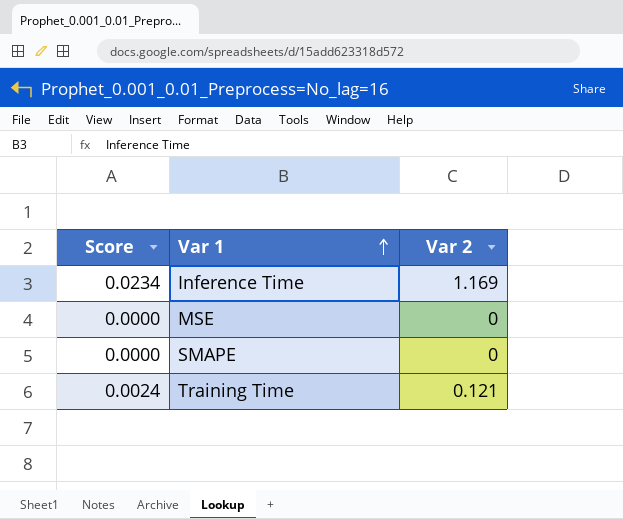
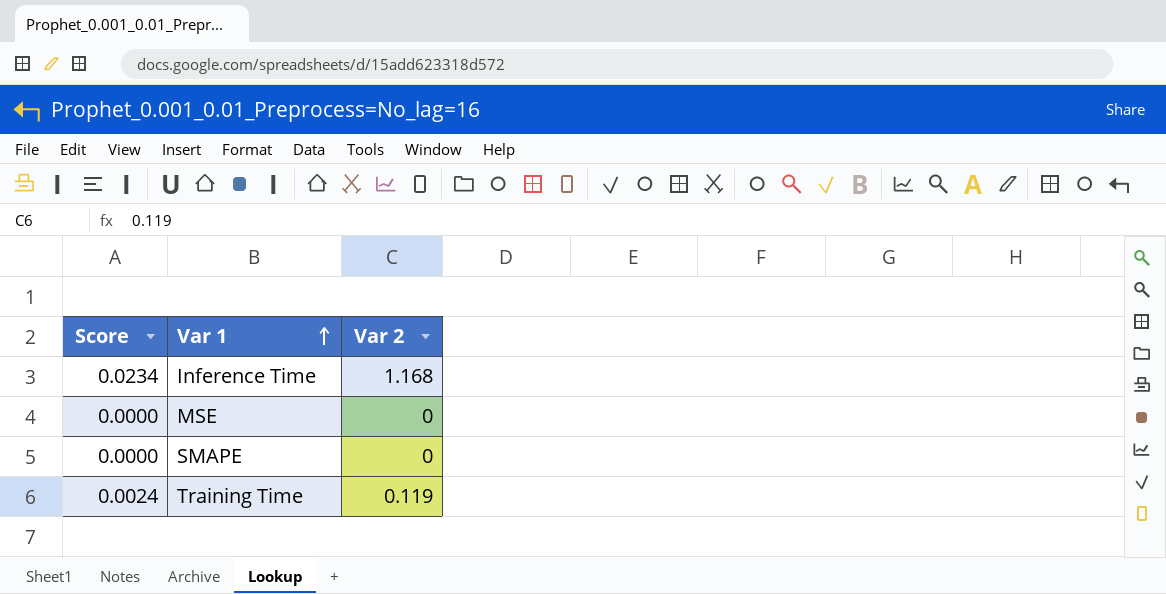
Inference Time | Var 2: 1.169 -> 1.168
Training Time | Var 2: 0.121 -> 0.119

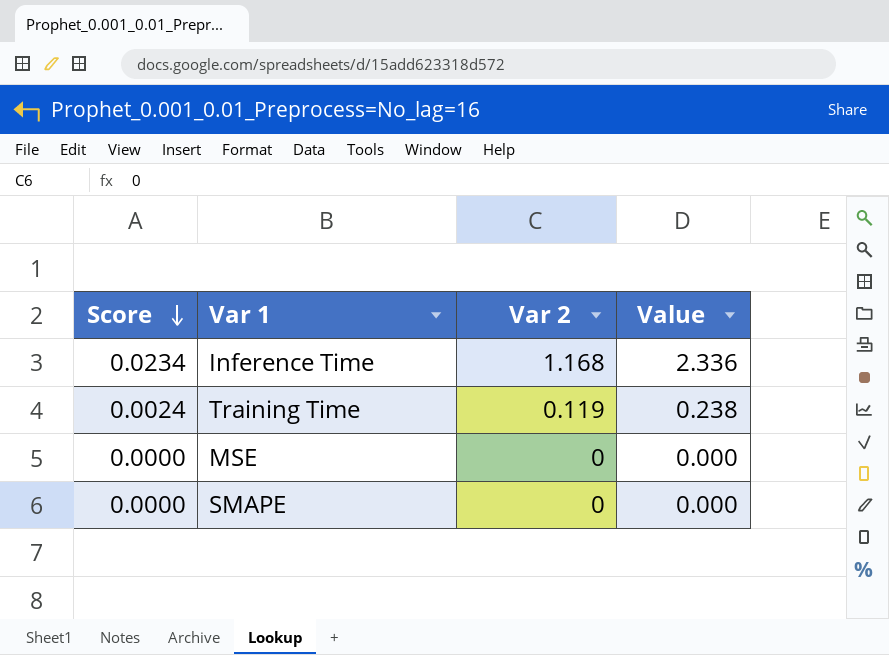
row order: Var 1 ascending -> Score descending
column Value | formula: none -> [Var 2] * 2

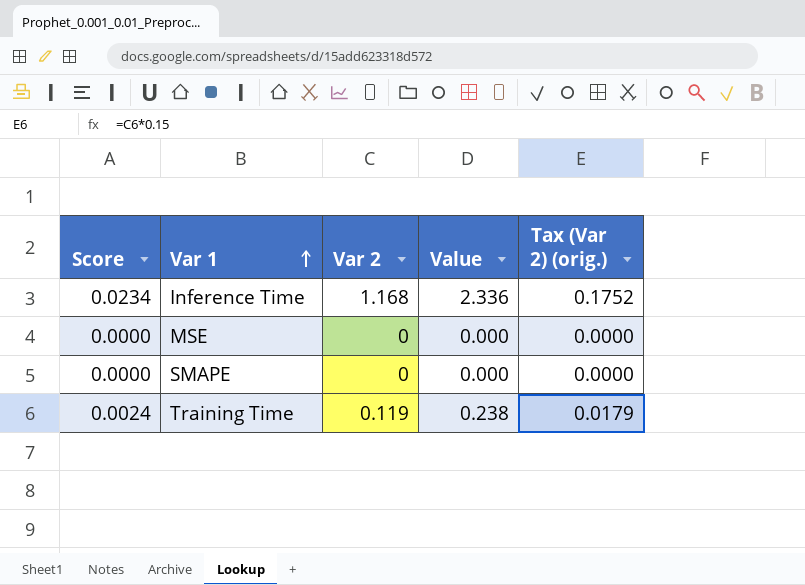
row order: Score descending -> Var 1 ascending
column Tax (Var 2) (orig.) | formula: none -> [Var 2] * 0.15

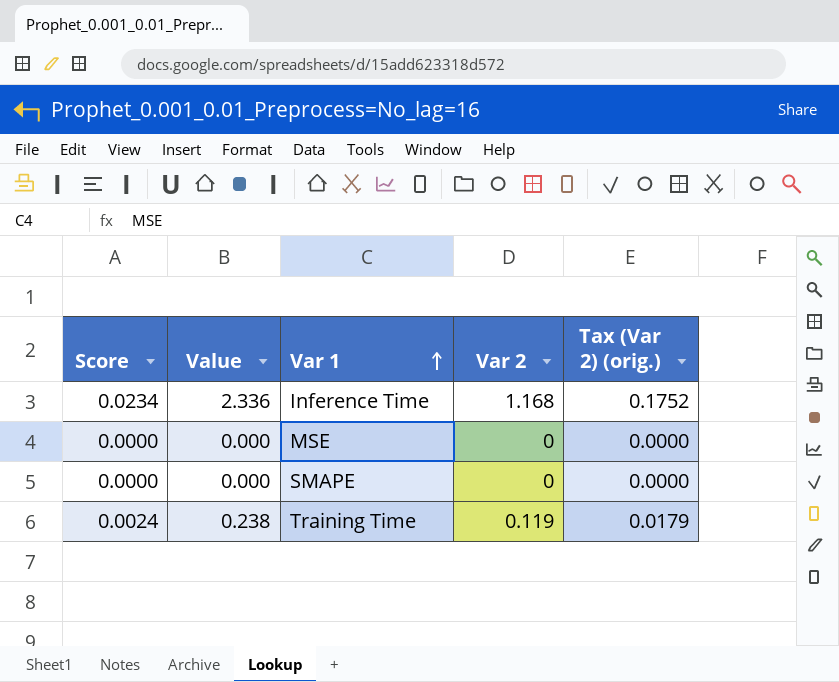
column Value | position: 4 -> 2

